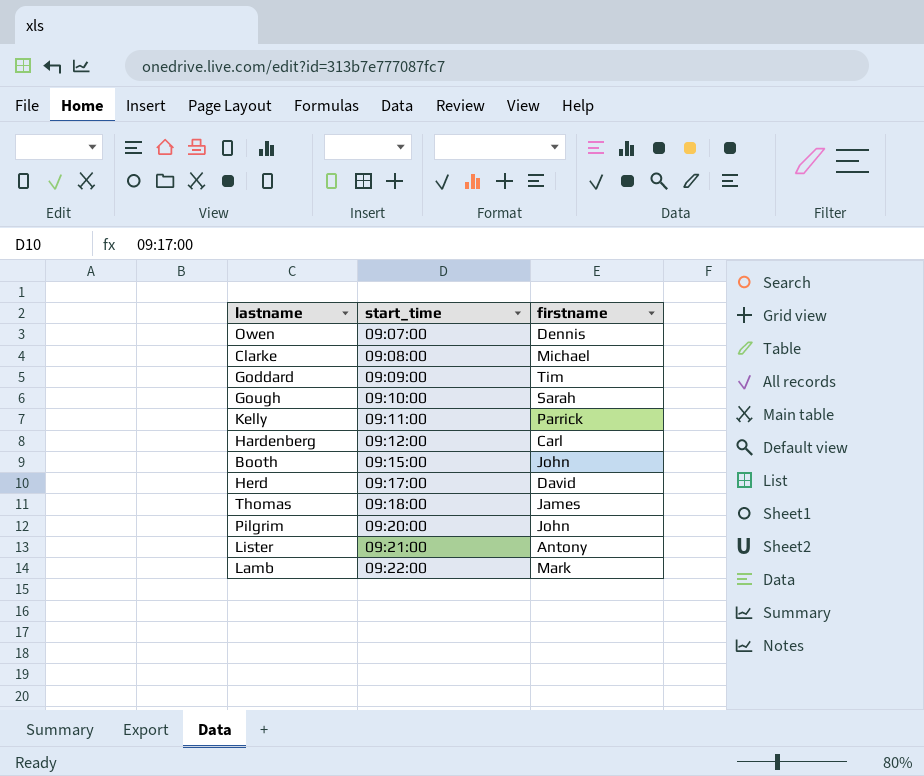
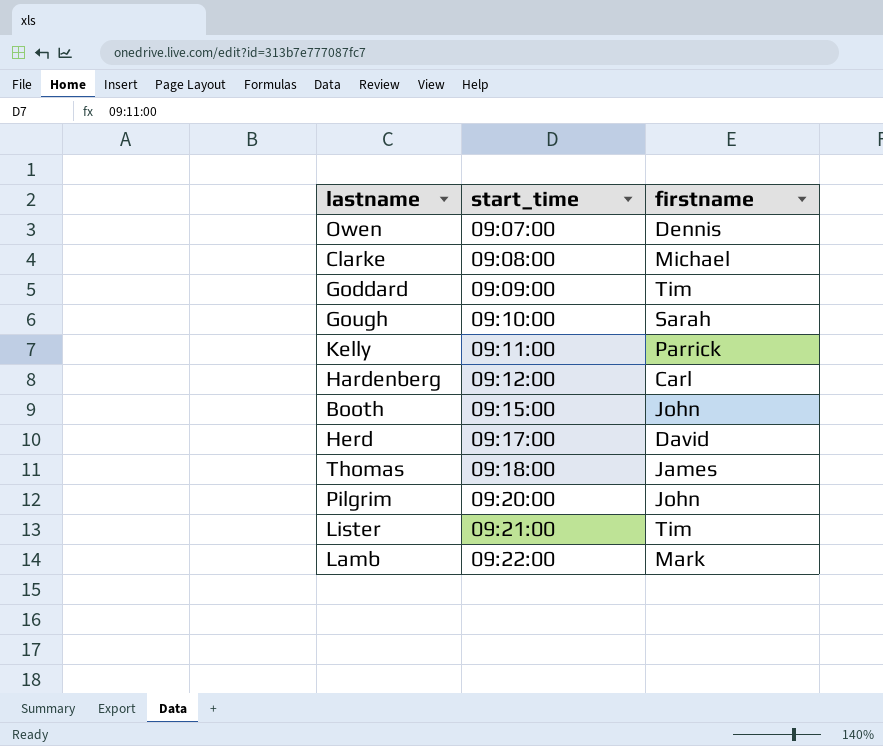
Lister | firstname: Antony -> Tim

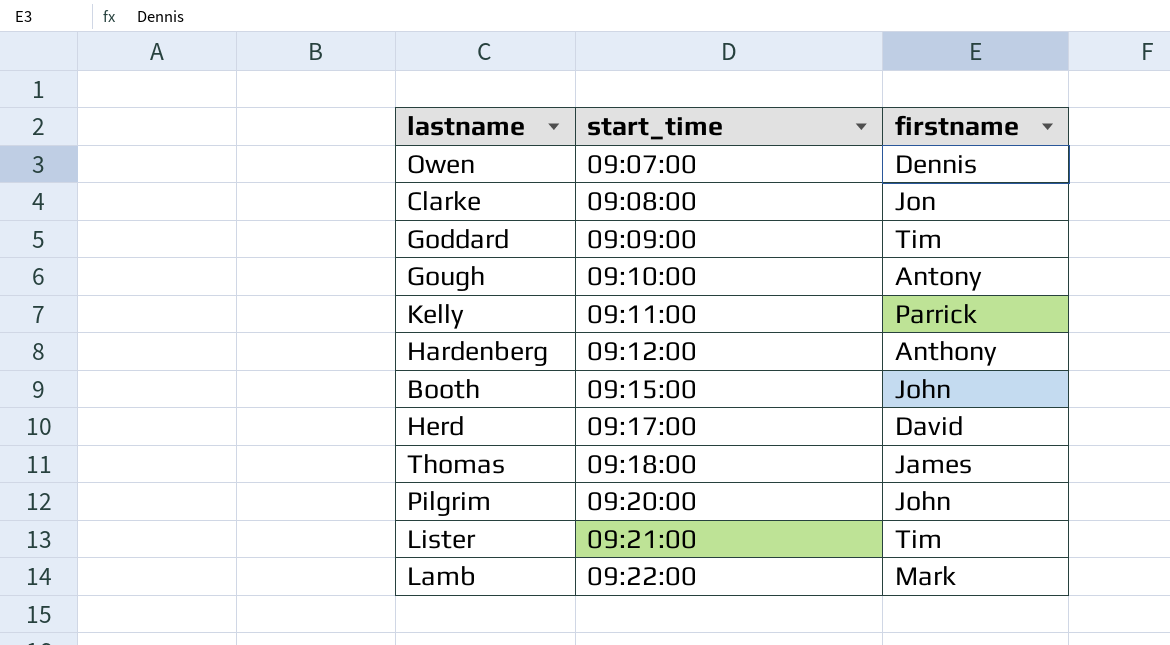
Clarke | firstname: Michael -> Jon
Gough | firstname: Sarah -> Antony
Hardenberg | firstname: Carl -> Anthony

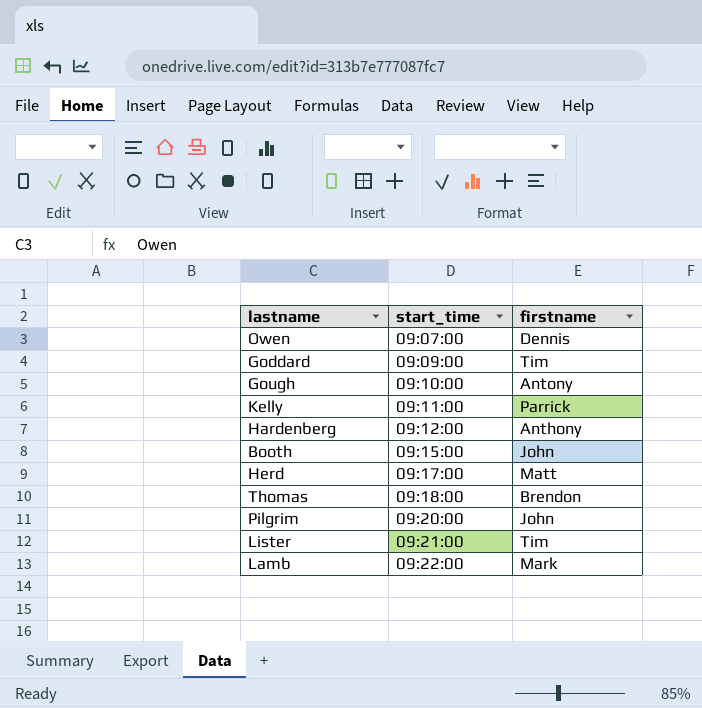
row Clarke: 09:08:00 | Jon -> none
Herd | firstname: David -> Matt
Thomas | firstname: James -> Brendon

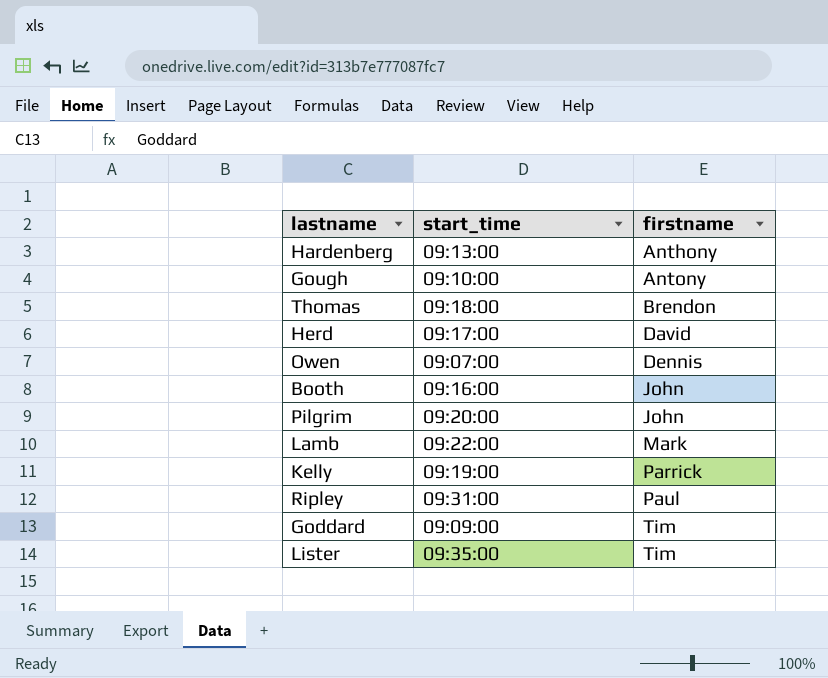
row order: start_time ascending -> firstname ascending
Hardenberg | start_time: 09:12:00 -> 09:13:00
Herd | firstname: Matt -> David
Booth | start_time: 09:15:00 -> 09:16:00
Kelly | start_time: 09:11:00 -> 09:19:00
row Ripley: none -> 09:31:00 | Paul
Lister | start_time: 09:21:00 -> 09:35:00

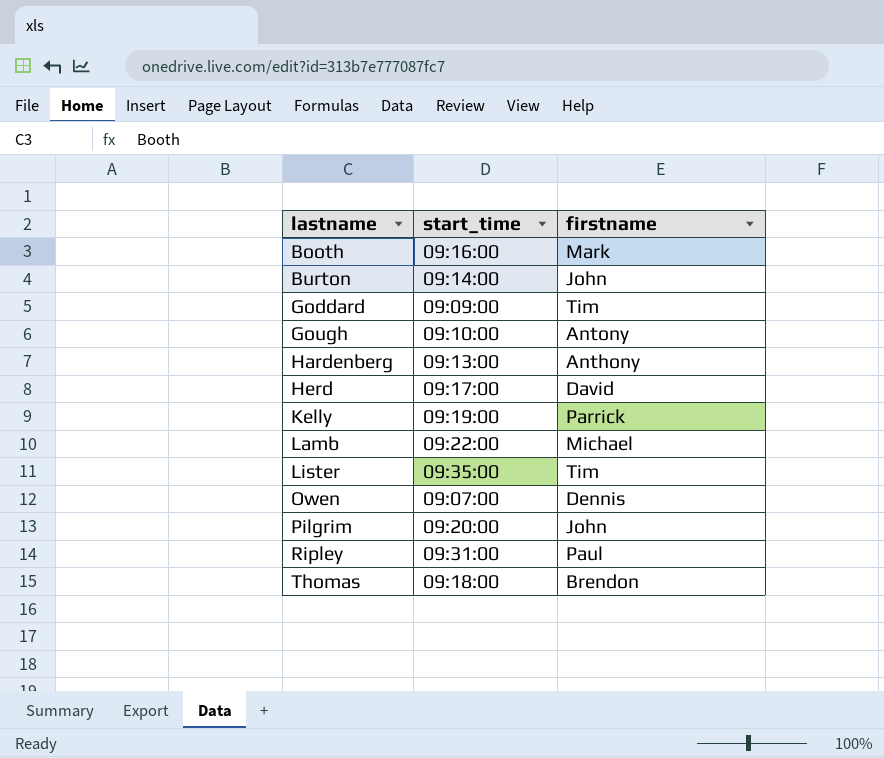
row order: firstname ascending -> lastname ascending
Booth | firstname: John -> Mark
row Burton: none -> 09:14:00 | John
Lamb | firstname: Mark -> Michael

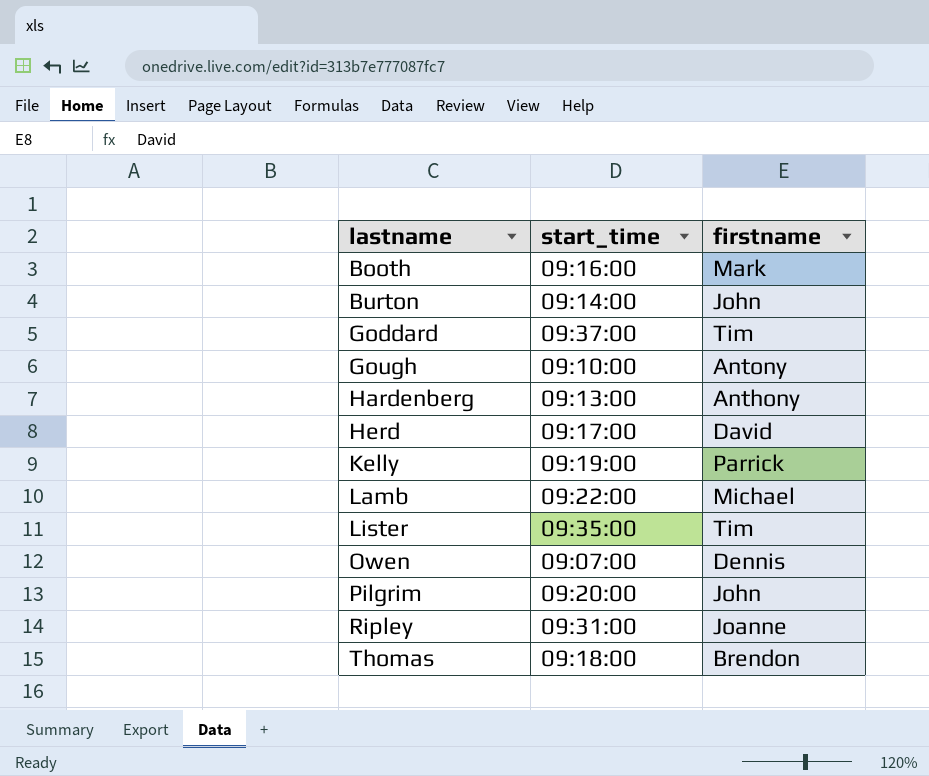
Goddard | start_time: 09:09:00 -> 09:37:00
Ripley | firstname: Paul -> Joanne

